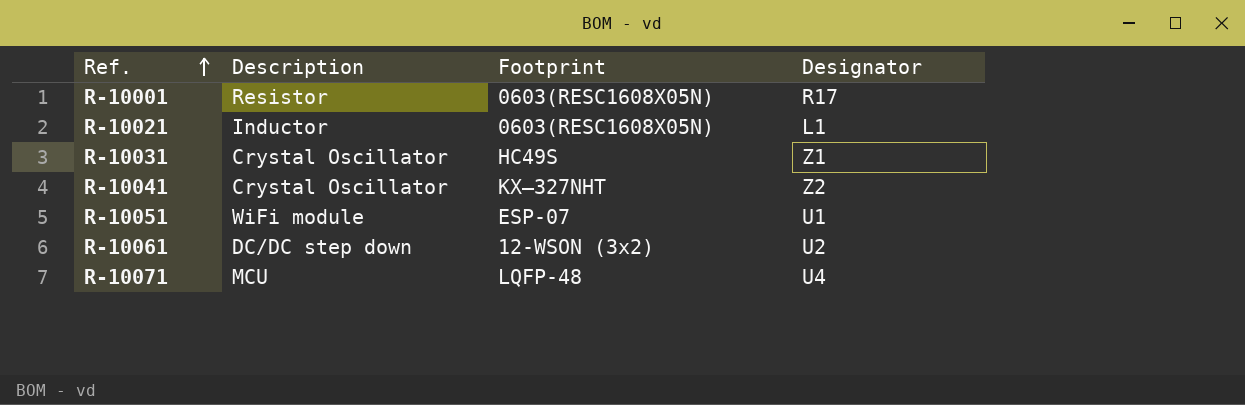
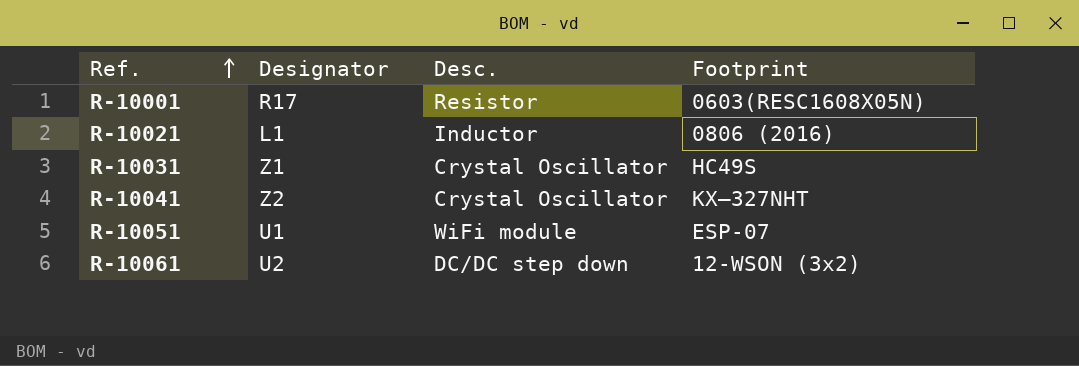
column Designator | position: 4 -> 2
column name: Description -> Desc.
row R-10071: MCU | LQFP-48 | U4 -> none
R-10021 | Footprint: 0603(RESC1608X05N) -> 0806 (2016)

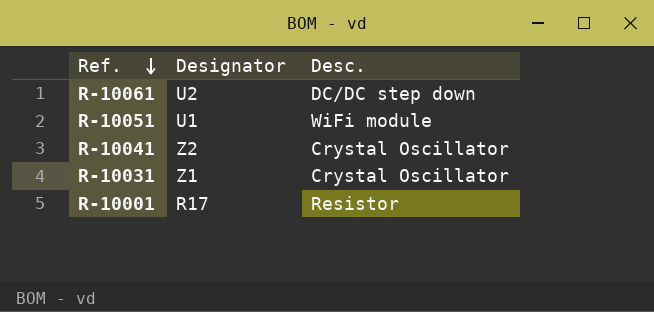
row order: Ref. ascending -> Ref. descending
column Footprint | position: 4 -> none
row R-10021: L1 | Inductor | 0806 (2016) -> none

